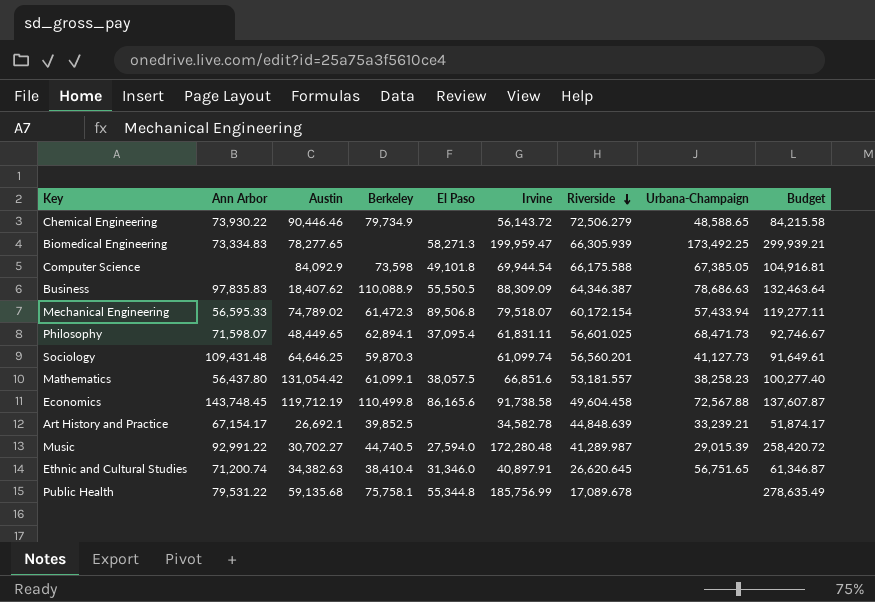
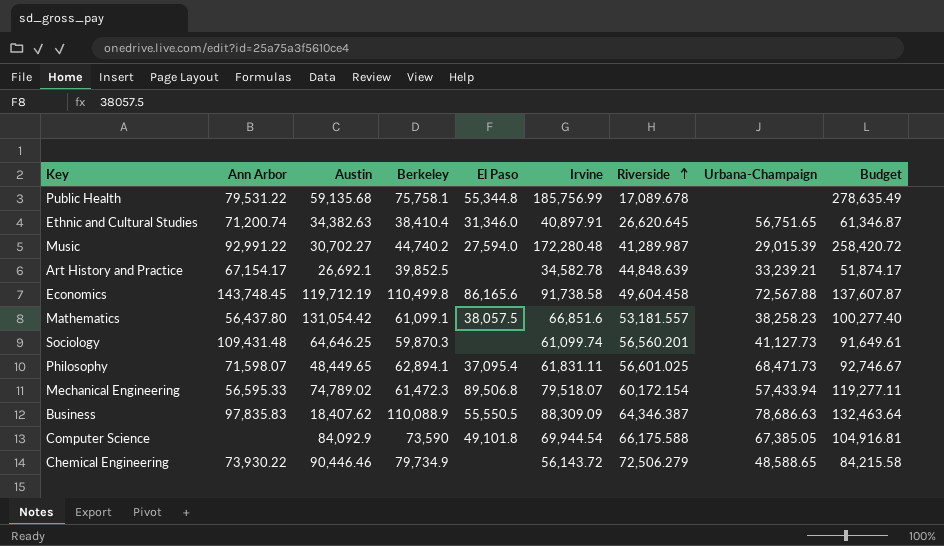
row order: Riverside descending -> Riverside ascending
row Biomedical Engineering: 73,334.83 | 78,277.65 | none | 58,271.3 | 199,959.47 | 66,305.939 | 173,492.25 | 299,939.21 -> none
Music | Berkeley: 44,740.5 -> 44,740.2
Computer Science | Berkeley: 73,598 -> 73,590

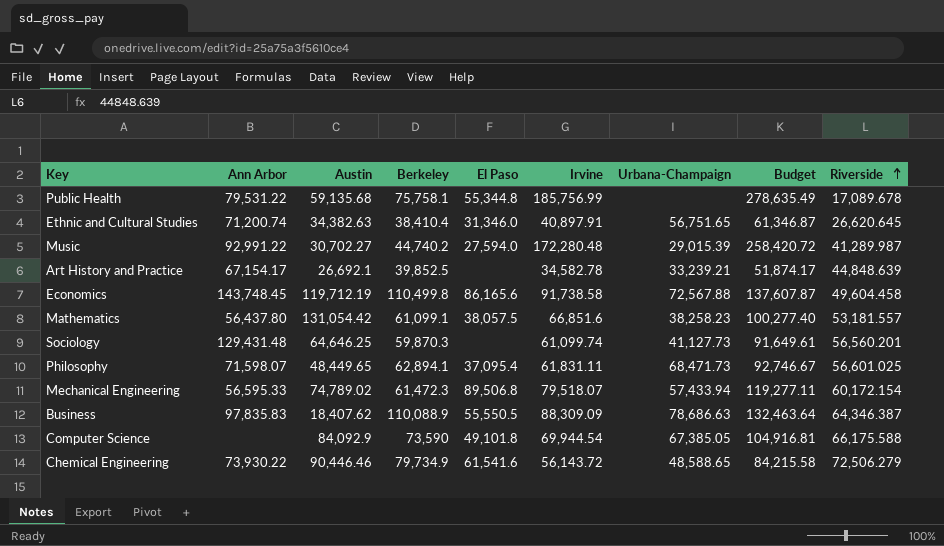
column Riverside | position: 7 -> 9
Sociology | Ann Arbor: 109,431.48 -> 129,431.48
Chemical Engineering | El Paso: none -> 61,541.6

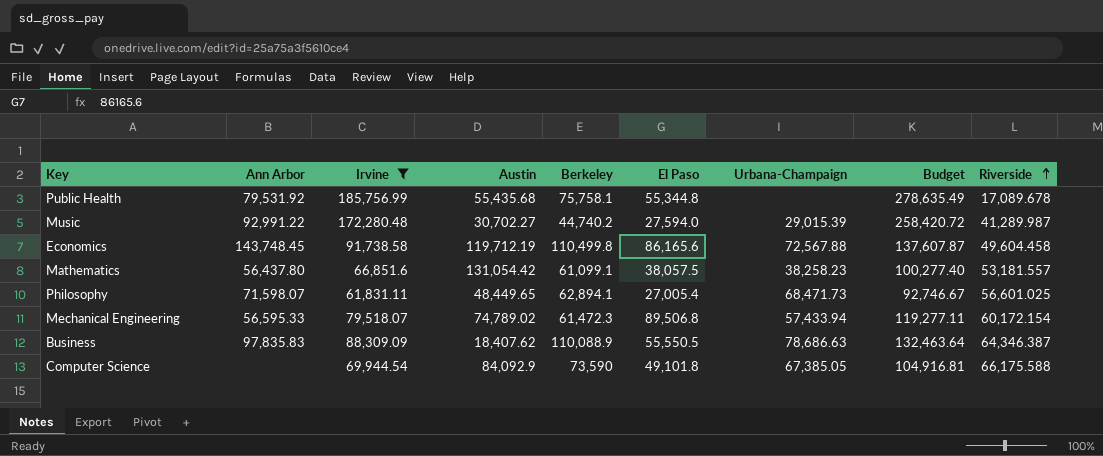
filter: none -> Irvine >= 61,831.11
column Irvine | position: 6 -> 3
Public Health | Ann Arbor: 79,531.22 -> 79,531.92
Public Health | Austin: 59,135.68 -> 55,435.68
Philosophy | El Paso: 37,095.4 -> 27,005.4

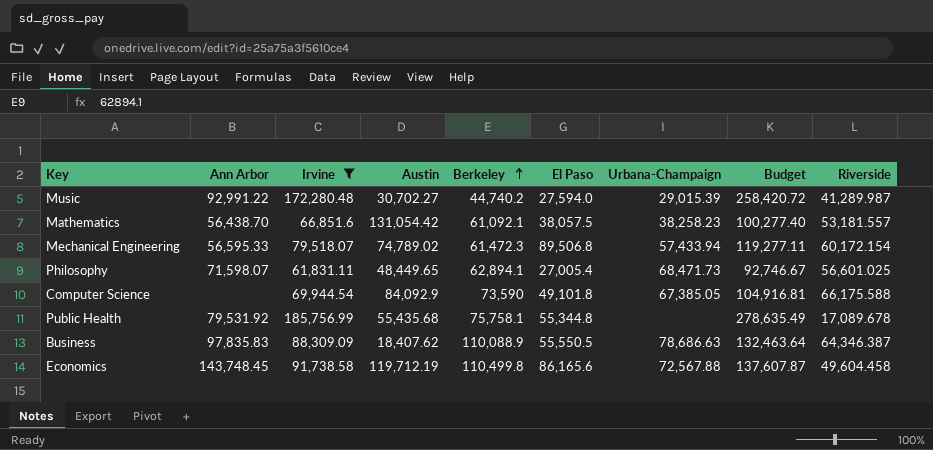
row order: Riverside ascending -> Berkeley ascending
Mathematics | Ann Arbor: 56,437.80 -> 56,438.70
Mathematics | Berkeley: 61,099.1 -> 61,092.1

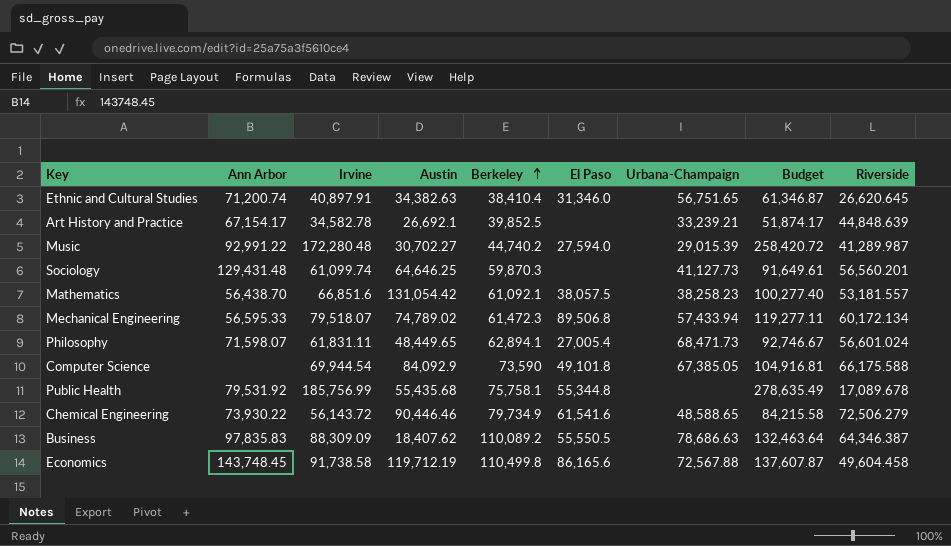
filter: Irvine >= 61,831.11 -> none
Mechanical Engineering | Riverside: 60,172.154 -> 60,172.134
Philosophy | Riverside: 56,601.025 -> 56,601.024
Business | Berkeley: 110,088.9 -> 110,089.2

